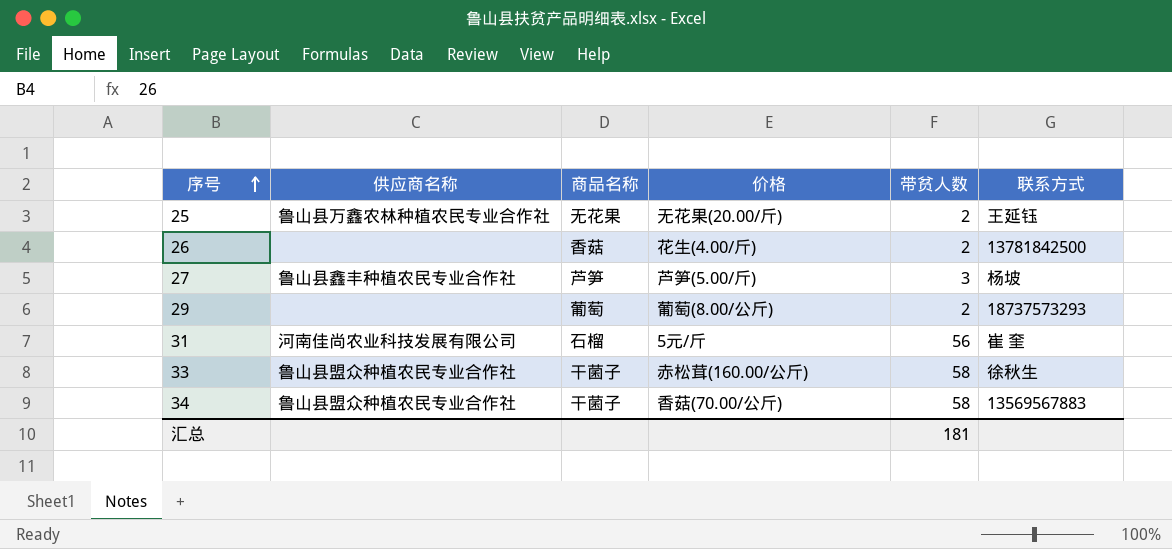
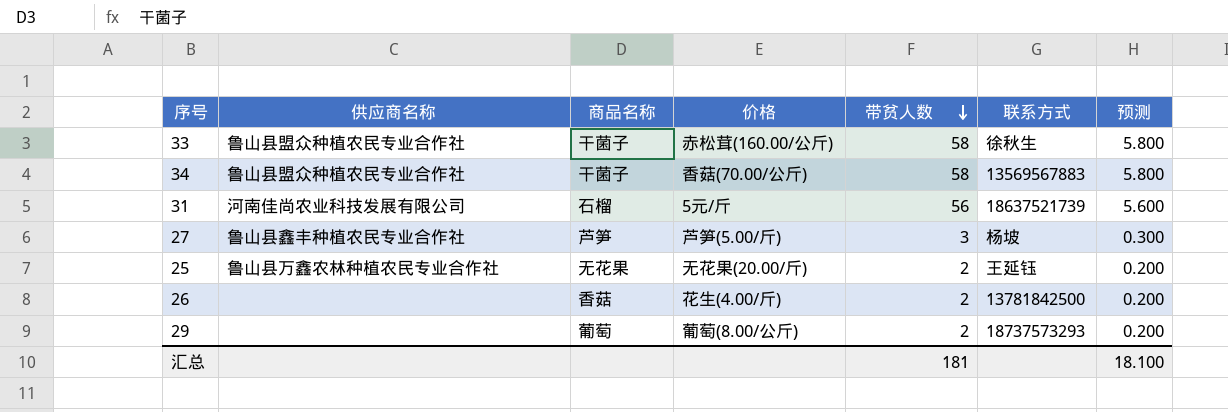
row order: 序号 ascending -> 带贫人数 descending
column 预测 | formula: none -> [带贫人数] * 0.1
31 | 联系方式: 崔 奎 -> 18637521739

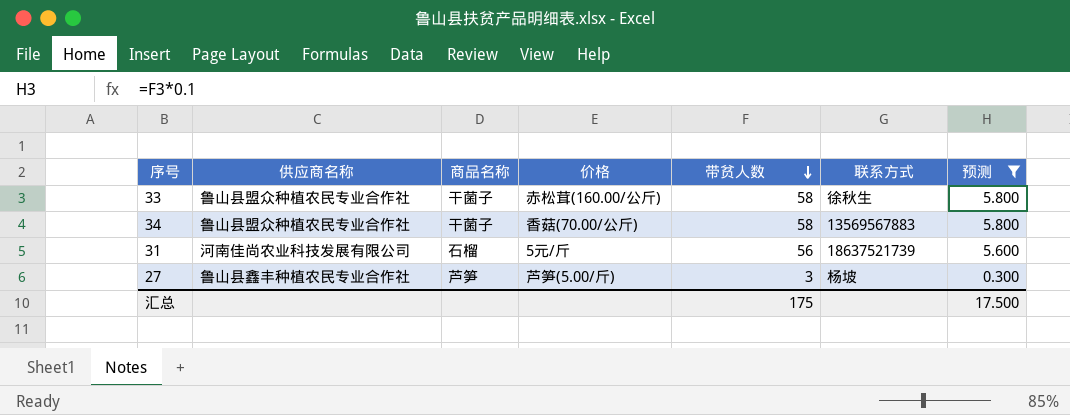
filter: none -> 预测 != 0.200
汇总 | 带贫人数: 181 -> 175
汇总 | 预测: 18.100 -> 17.500

